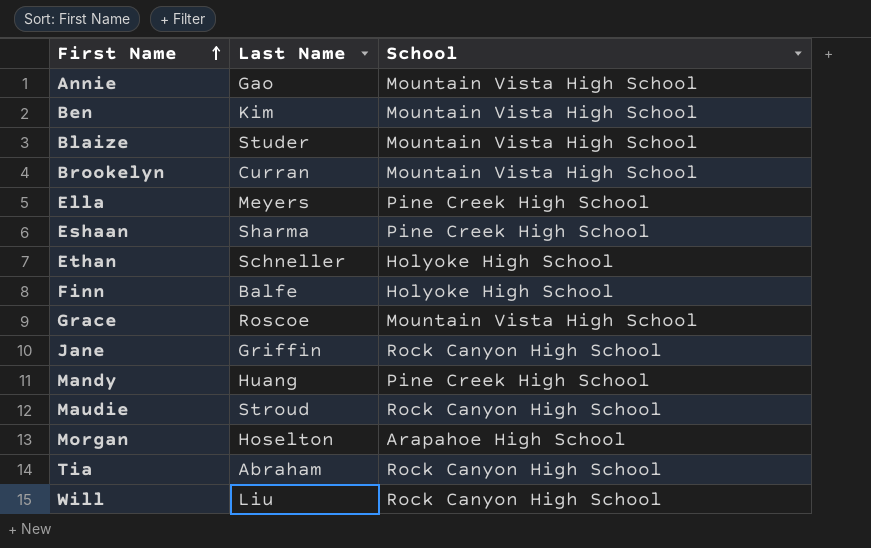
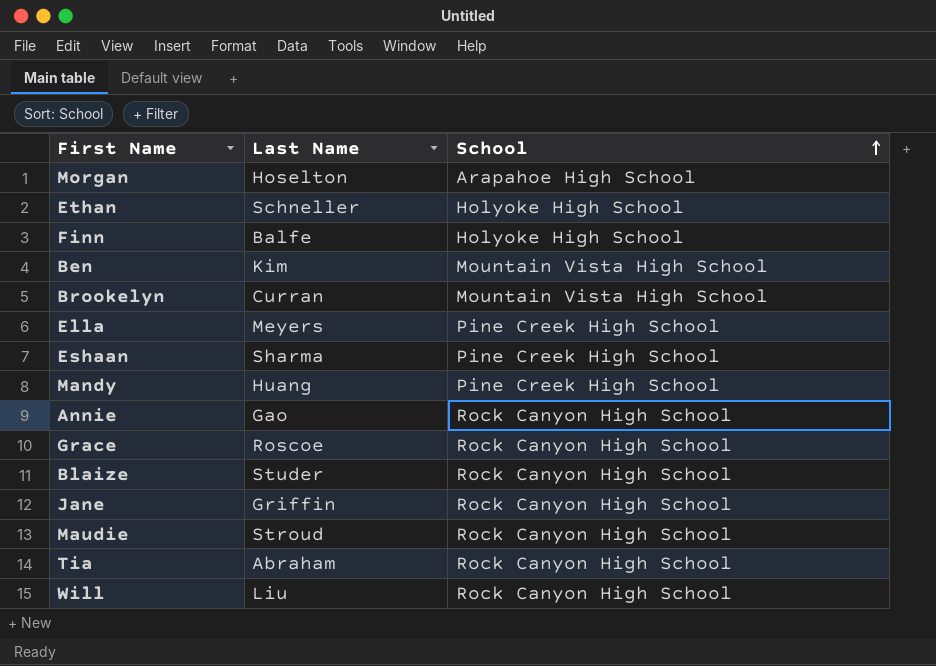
row order: First Name ascending -> School ascending
Annie | School: Mountain Vista High School -> Rock Canyon High School
Grace | School: Mountain Vista High School -> Rock Canyon High School
Blaize | School: Mountain Vista High School -> Rock Canyon High School

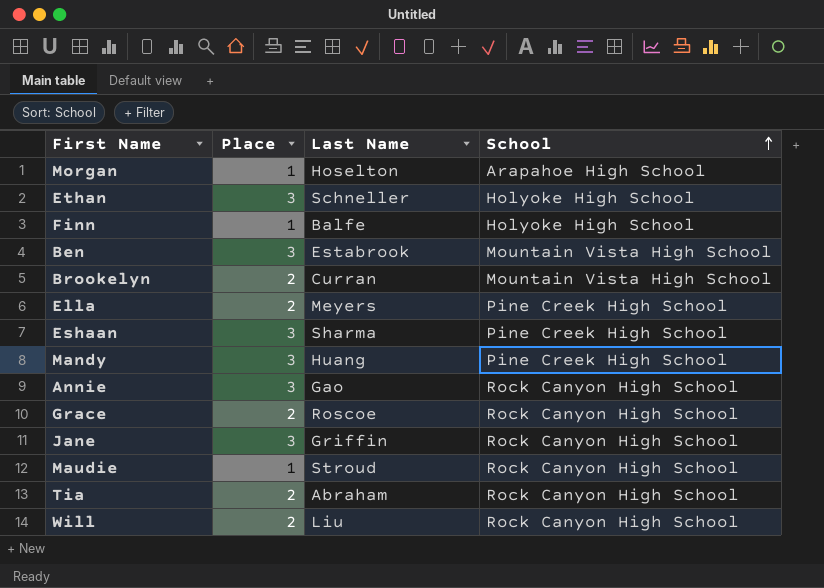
column Place | position: none -> 2
row Blaize: Studer | Rock Canyon High School -> none
Ben | Last Name: Kim -> Estabrook

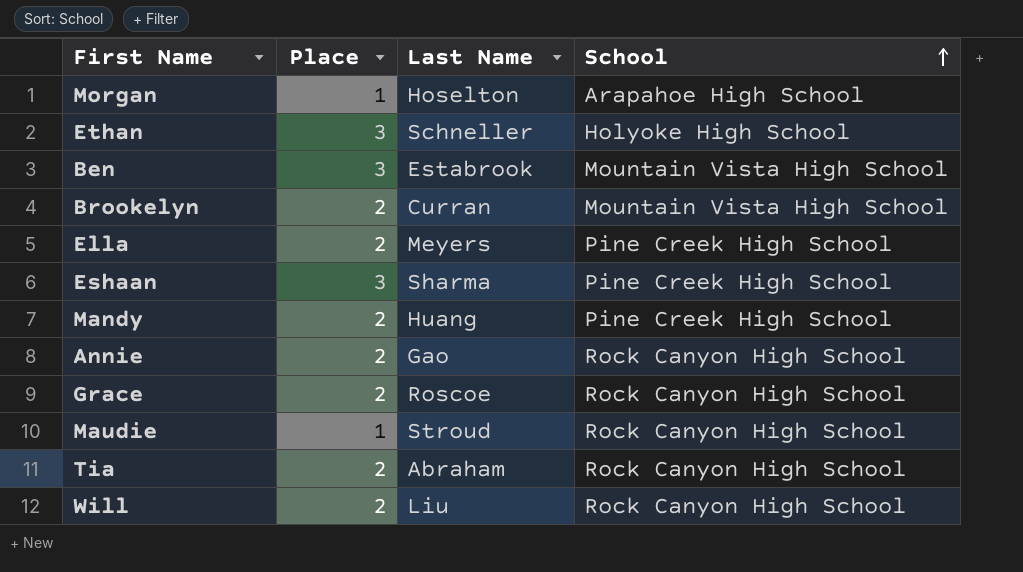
row Finn: 1 | Balfe | Holyoke High School -> none
row Jane: 3 | Griffin | Rock Canyon High School -> none
Mandy | Place: 3 -> 2
Annie | Place: 3 -> 2

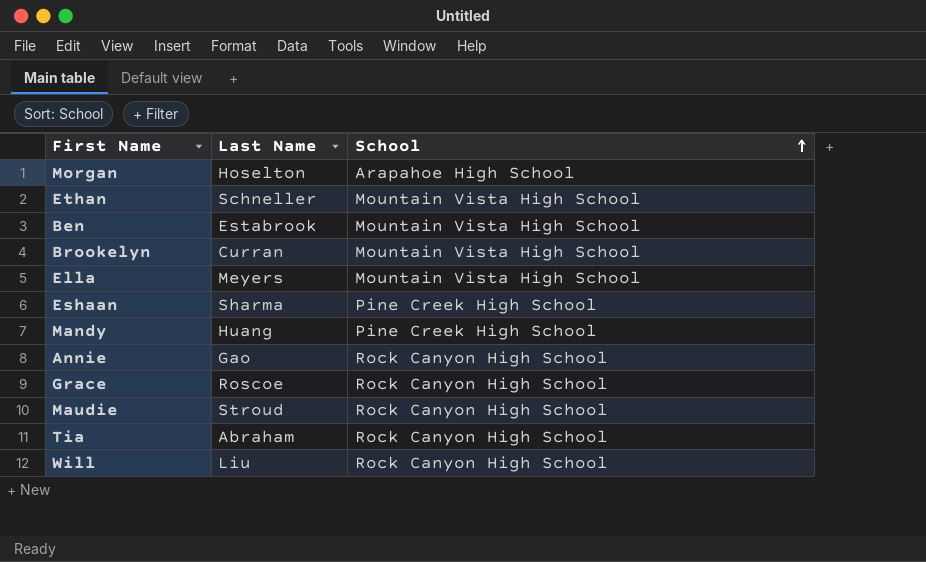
column Place | position: 2 -> none
Ethan | School: Holyoke High School -> Mountain Vista High School
Ella | School: Pine Creek High School -> Mountain Vista High School

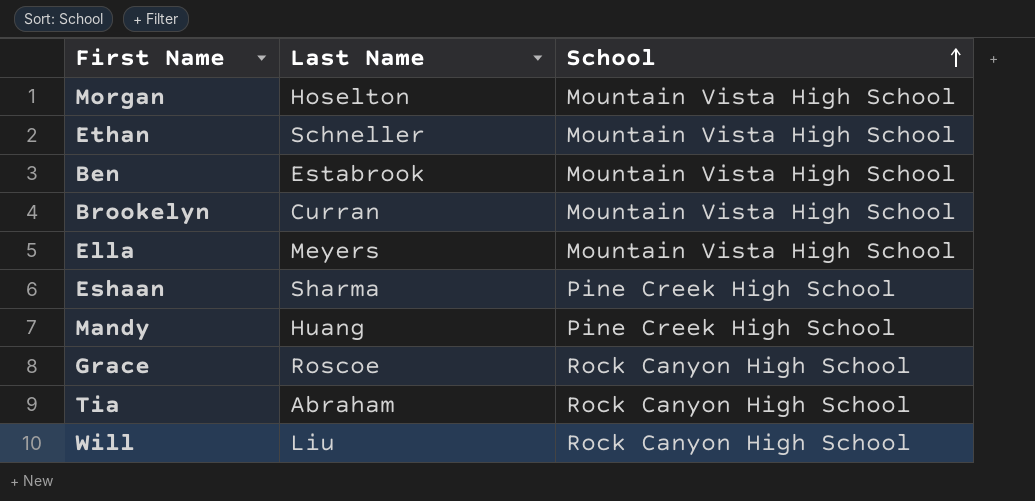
row Annie: Gao | Rock Canyon High School -> none
row Maudie: Stroud | Rock Canyon High School -> none
Morgan | School: Arapahoe High School -> Mountain Vista High School

